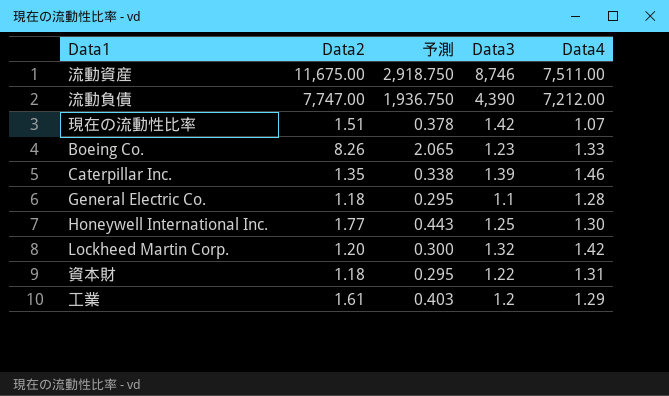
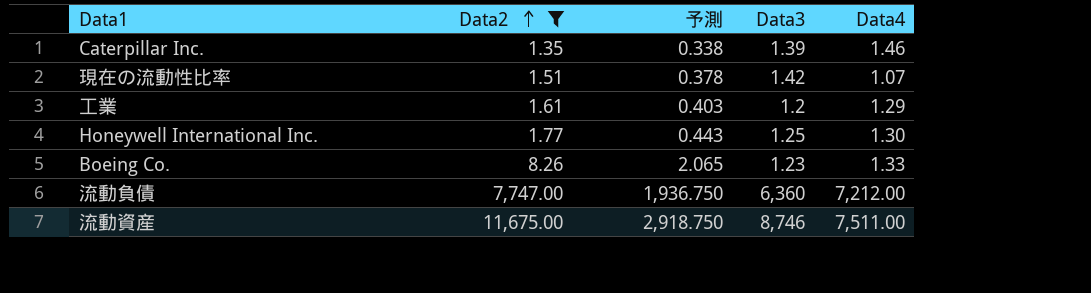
filter: none -> Data2 >= 1.35
row order: none -> Data2 ascending
流動負債 | Data3: 4,390 -> 6,360

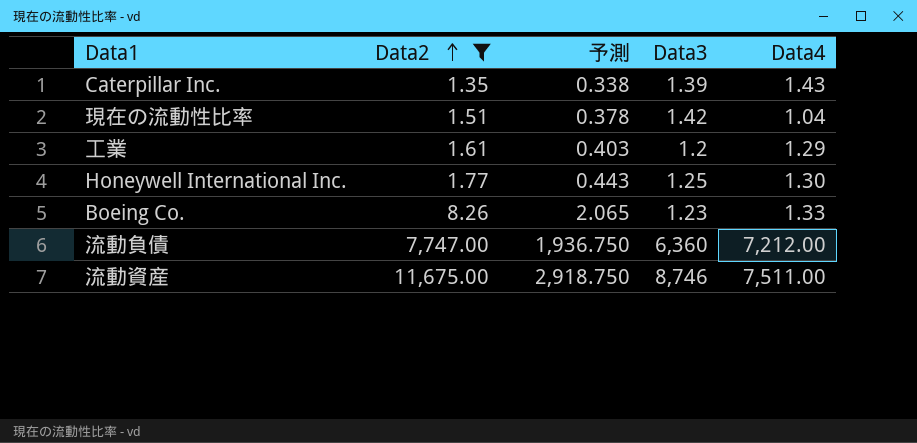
Caterpillar Inc. | Data4: 1.46 -> 1.43
現在の流動性比率 | Data4: 1.07 -> 1.04

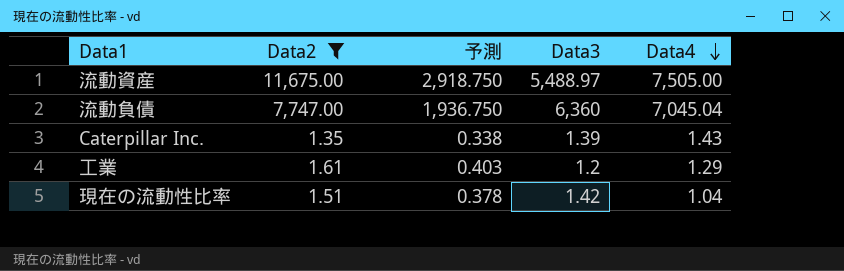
row order: Data2 ascending -> Data4 descending
row Honeywell International Inc.: 1.77 | 0.443 | 1.25 | 1.30 -> none
row Boeing Co.: 8.26 | 2.065 | 1.23 | 1.33 -> none
流動資産 | Data3: 8,746 -> 5,488.97
流動資産 | Data4: 7,511.00 -> 7,505.00
流動負債 | Data4: 7,212.00 -> 7,045.04

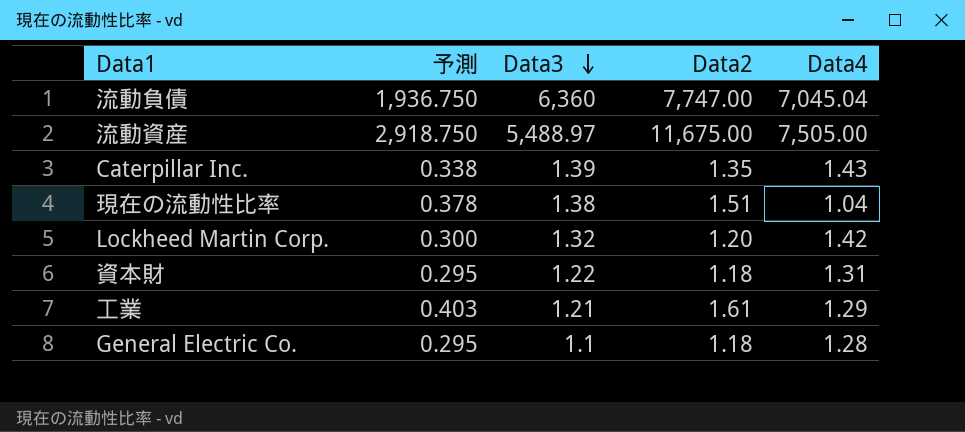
filter: Data2 >= 1.35 -> none
row order: Data4 descending -> Data3 descending
column Data2 | position: 2 -> 4
現在の流動性比率 | Data3: 1.42 -> 1.38
工業 | Data3: 1.2 -> 1.21

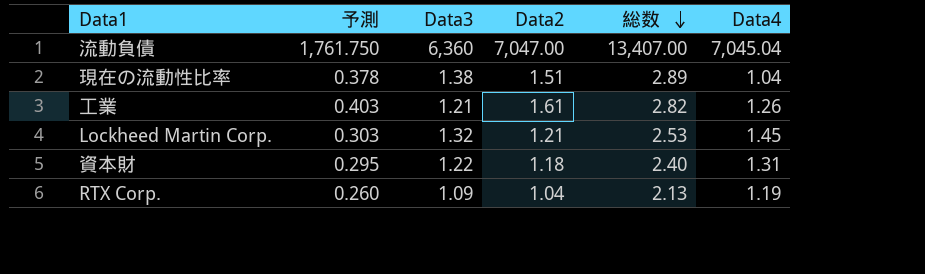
row order: Data3 descending -> 総数 descending
column 総数 | formula: none -> [Data3] + [Data2]
row 流動資産: 2,918.750 | 5,488.97 | 11,675.00 | 7,505.00 -> none
row Caterpillar Inc.: 0.338 | 1.39 | 1.35 | 1.43 -> none
row General Electric Co.: 0.295 | 1.1 | 1.18 | 1.28 -> none
流動負債 | 予測: 1,936.750 -> 1,761.750
流動負債 | Data2: 7,747.00 -> 7,047.00
工業 | Data4: 1.29 -> 1.26
Lockheed Martin Corp. | 予測: 0.300 -> 0.303
Lockheed Martin Corp. | Data2: 1.20 -> 1.21
Lockheed Martin Corp. | Data4: 1.42 -> 1.45
row RTX Corp.: none -> 0.260 | 1.09 | 1.04 | 2.13 | 1.19

